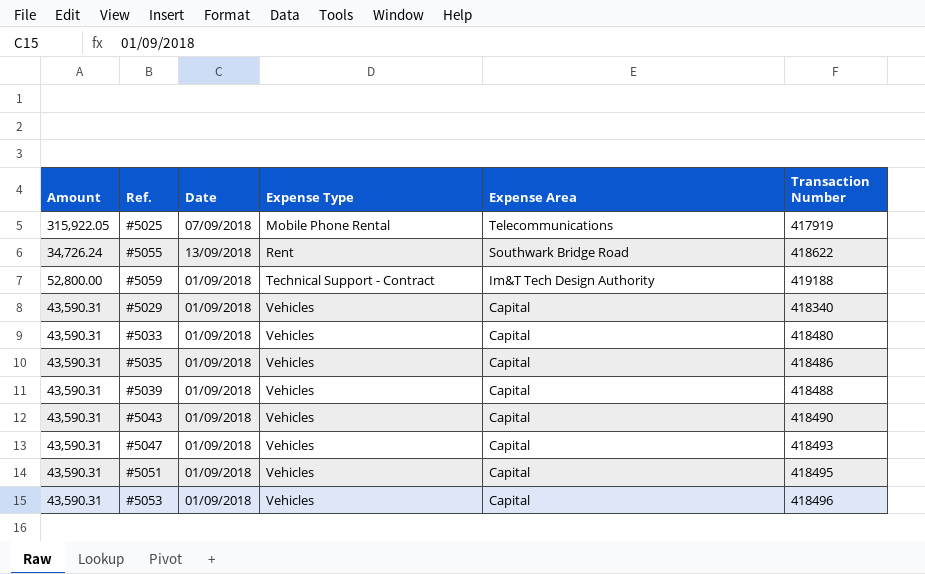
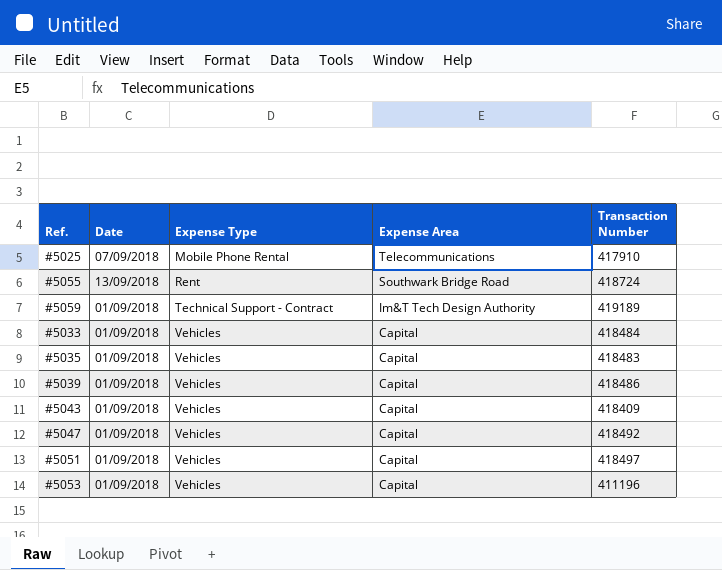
column Amount | position: 1 -> none
row #5029: 43,590.31 | 01/09/2018 | Vehicles | Capital | 418340 -> none
#5025 | Transaction Number: 417919 -> 417910
#5055 | Transaction Number: 418622 -> 418724
#5059 | Transaction Number: 419188 -> 419189
#5033 | Transaction Number: 418480 -> 418484
#5035 | Transaction Number: 418486 -> 418483
#5039 | Transaction Number: 418488 -> 418486
#5043 | Transaction Number: 418490 -> 418409
#5047 | Transaction Number: 418493 -> 418492
#5051 | Transaction Number: 418495 -> 418497
#5053 | Transaction Number: 418496 -> 411196

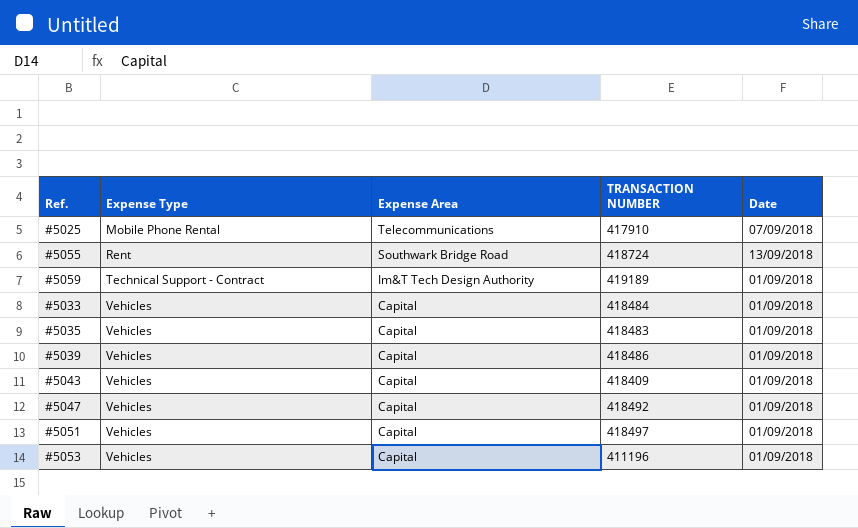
column name: Transaction Number -> TRANSACTION NUMBER
column Date | position: 2 -> 5

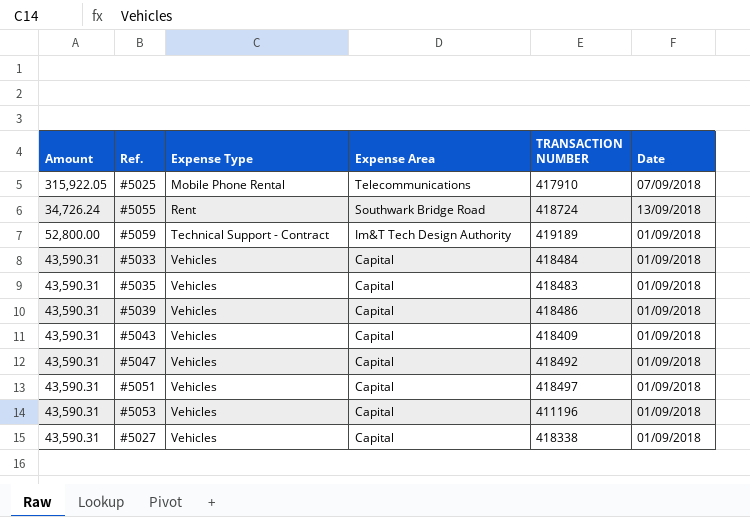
column Amount | position: none -> 1
row #5027: none -> 43,590.31 | Vehicles | Capital | 418338 | 01/09/2018

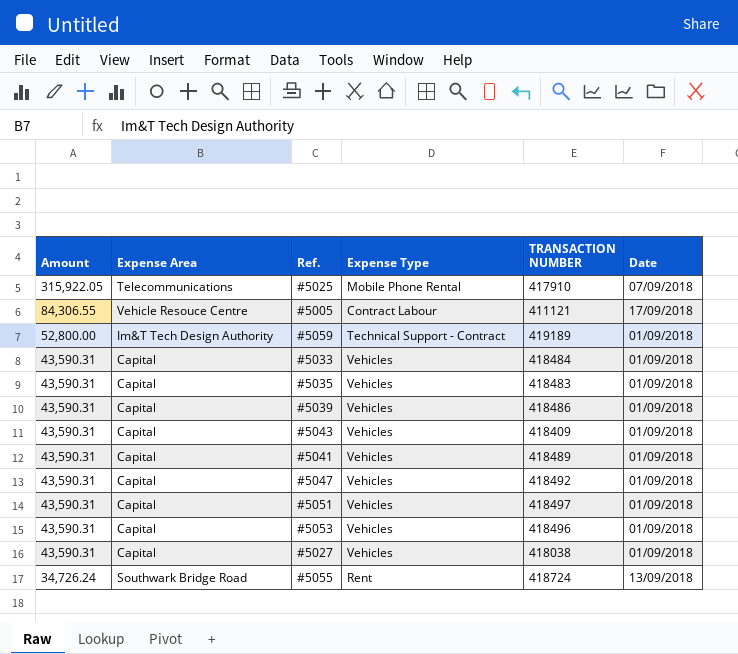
row order: Expense Type ascending -> Amount descending
column Expense Area | position: 4 -> 2
row #5005: none -> 84,306.55 | Vehicle Resouce Centre | Contract Labour | 411121 | 17/09/2018
row #5041: none -> 43,590.31 | Capital | Vehicles | 418489 | 01/09/2018
#5053 | TRANSACTION NUMBER: 411196 -> 418496
#5027 | TRANSACTION NUMBER: 418338 -> 418038

